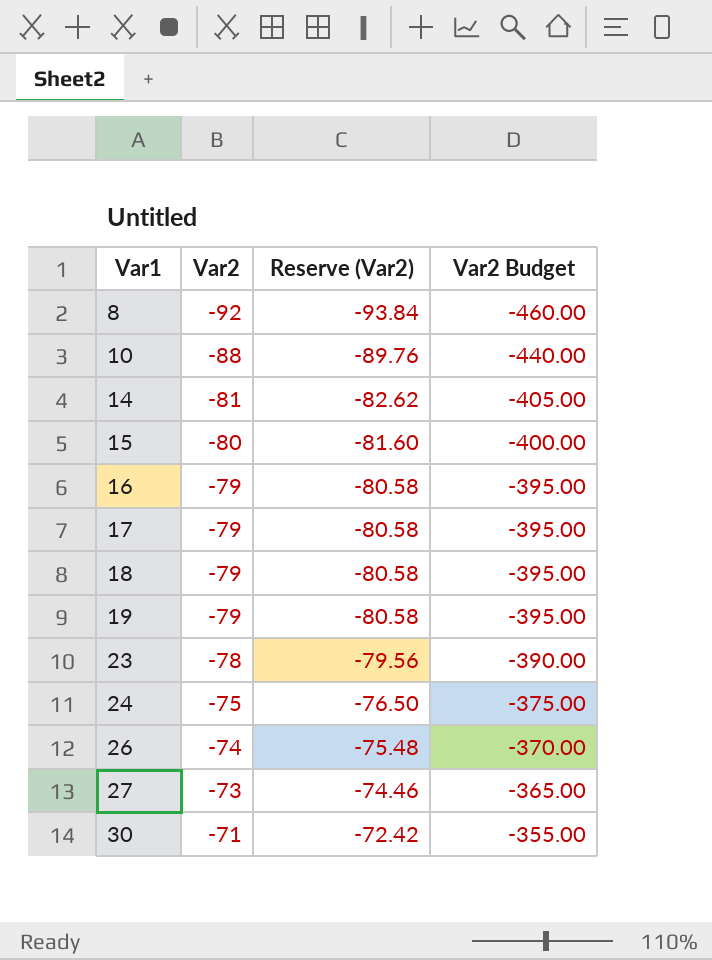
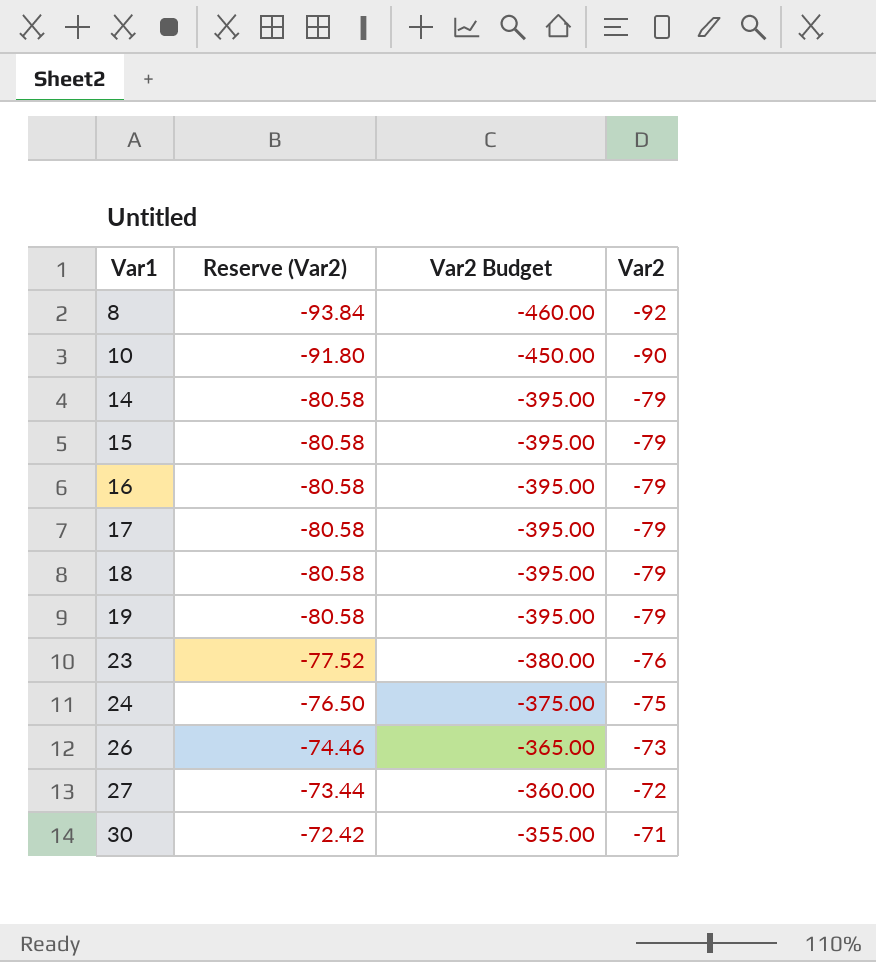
column Var2 | position: 2 -> 4
10 | Reserve (Var2): -89.76 -> -91.80
10 | Var2 Budget: -440.00 -> -450.00
10 | Var2: -88 -> -90
14 | Reserve (Var2): -82.62 -> -80.58
14 | Var2 Budget: -405.00 -> -395.00
14 | Var2: -81 -> -79
15 | Reserve (Var2): -81.60 -> -80.58
15 | Var2 Budget: -400.00 -> -395.00
15 | Var2: -80 -> -79
23 | Reserve (Var2): -79.56 -> -77.52
23 | Var2 Budget: -390.00 -> -380.00
23 | Var2: -78 -> -76
26 | Reserve (Var2): -75.48 -> -74.46
26 | Var2 Budget: -370.00 -> -365.00
26 | Var2: -74 -> -73
27 | Reserve (Var2): -74.46 -> -73.44
27 | Var2 Budget: -365.00 -> -360.00
27 | Var2: -73 -> -72

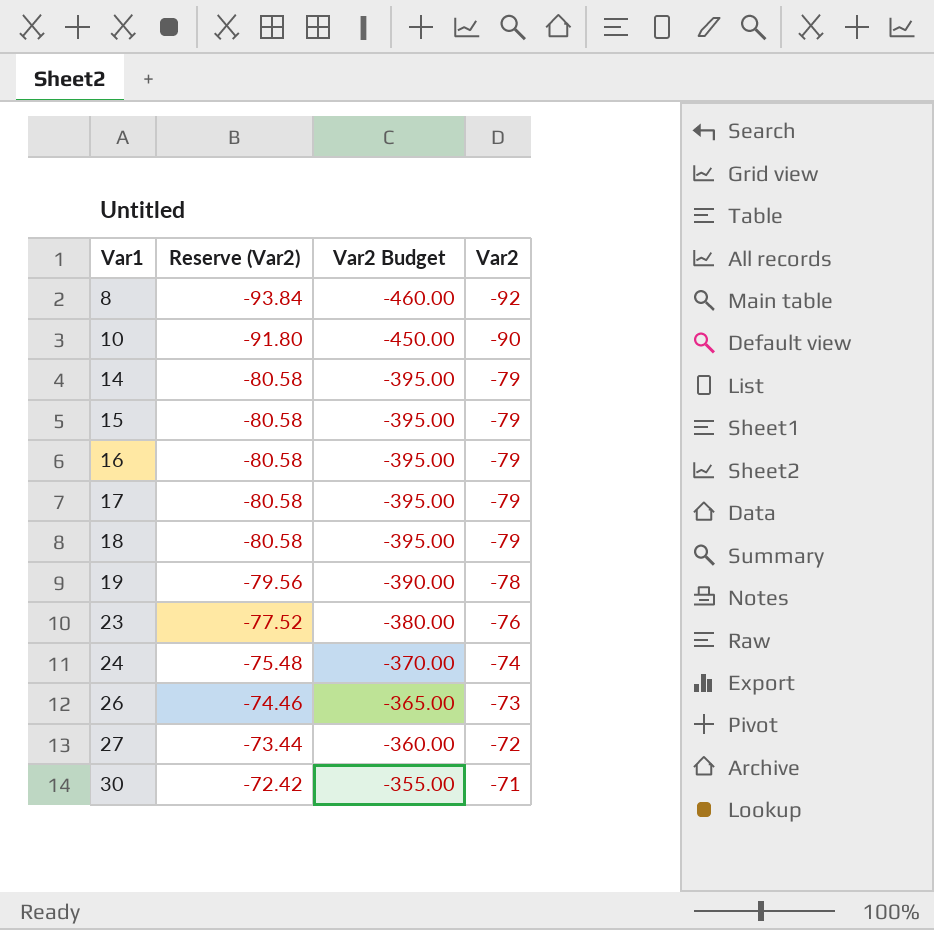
19 | Reserve (Var2): -80.58 -> -79.56
19 | Var2 Budget: -395.00 -> -390.00
19 | Var2: -79 -> -78
24 | Reserve (Var2): -76.50 -> -75.48
24 | Var2 Budget: -375.00 -> -370.00
24 | Var2: -75 -> -74

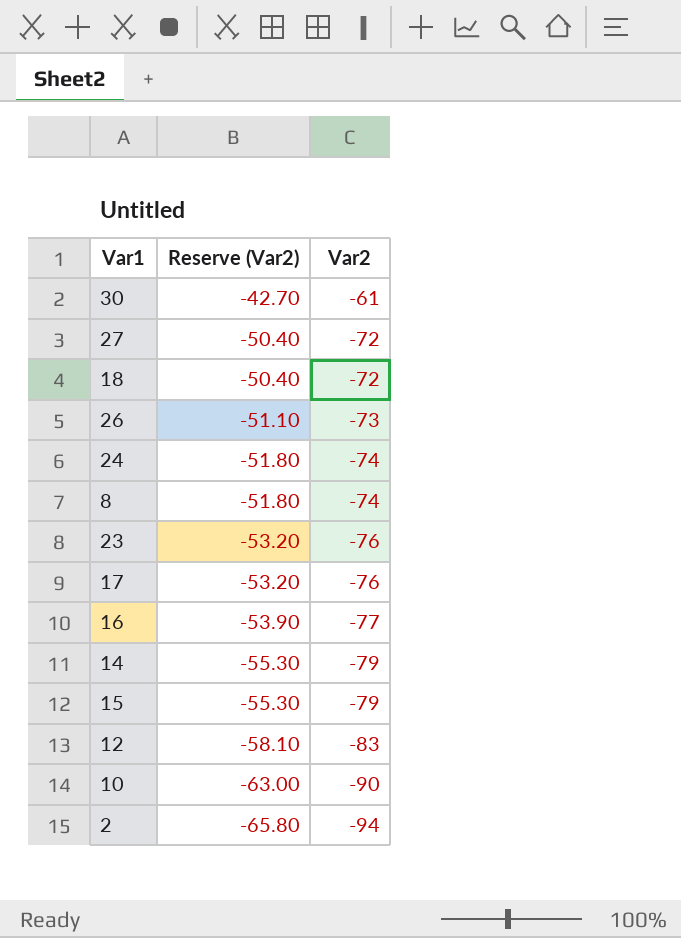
row order: Var1 ascending -> Reserve (Var2) descending
column Var2 Budget | formula: [Var2] * 5 -> none
column Reserve (Var2) | formula: [Var2] * 1.02 -> [Var2] * 0.7
row 19: -79.56 | -390.00 | -78 -> none
30 | Var2: -71 -> -61
18 | Var2: -79 -> -72
8 | Var2: -92 -> -74
17 | Var2: -79 -> -76
16 | Var2: -79 -> -77
row 12: none -> -58.10 | -83
row 2: none -> -65.80 | -94

